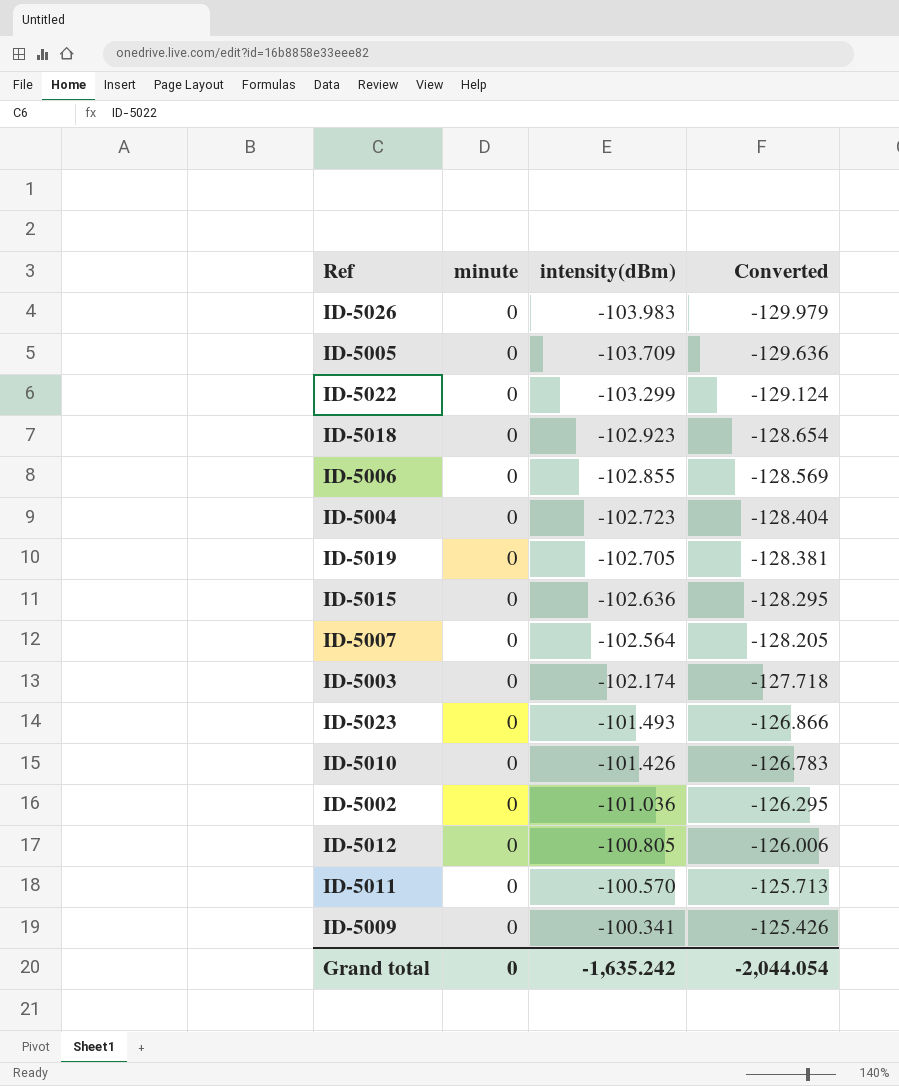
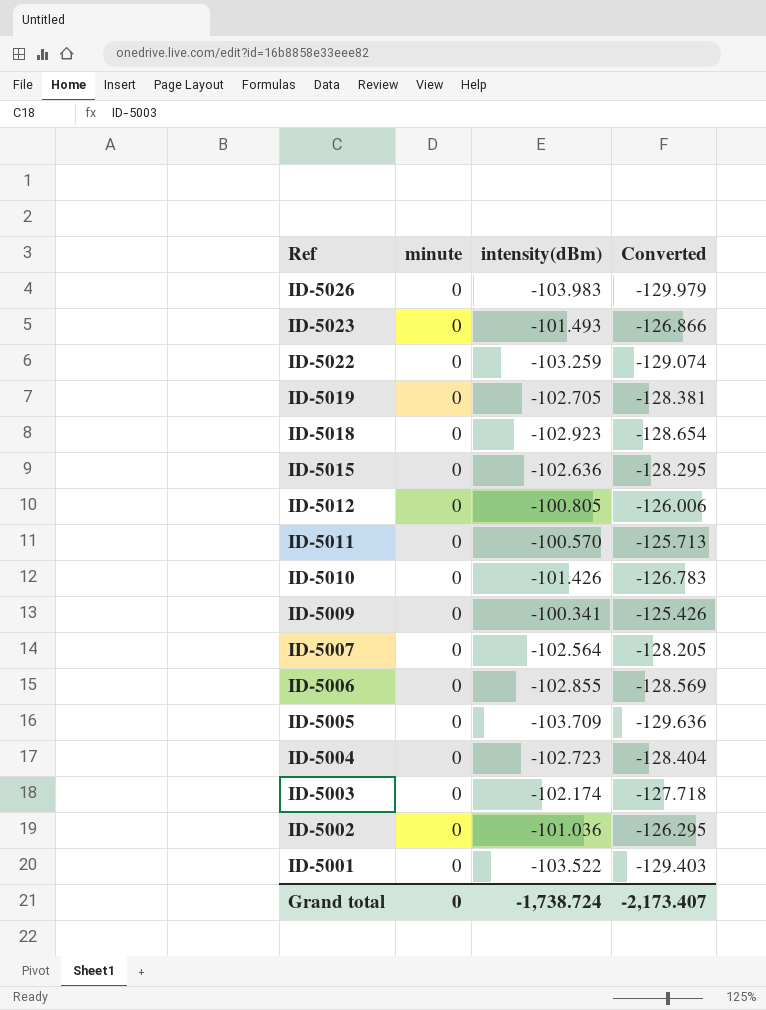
row order: intensity(dBm) ascending -> Ref descending
ID-5022 | intensity(dBm): -103.299 -> -103.259
ID-5022 | Converted: -129.124 -> -129.074
row ID-5001: none -> 0 | -103.522 | -129.403
Grand total | intensity(dBm): -1,635.242 -> -1,738.724
Grand total | Converted: -2,044.054 -> -2,173.407

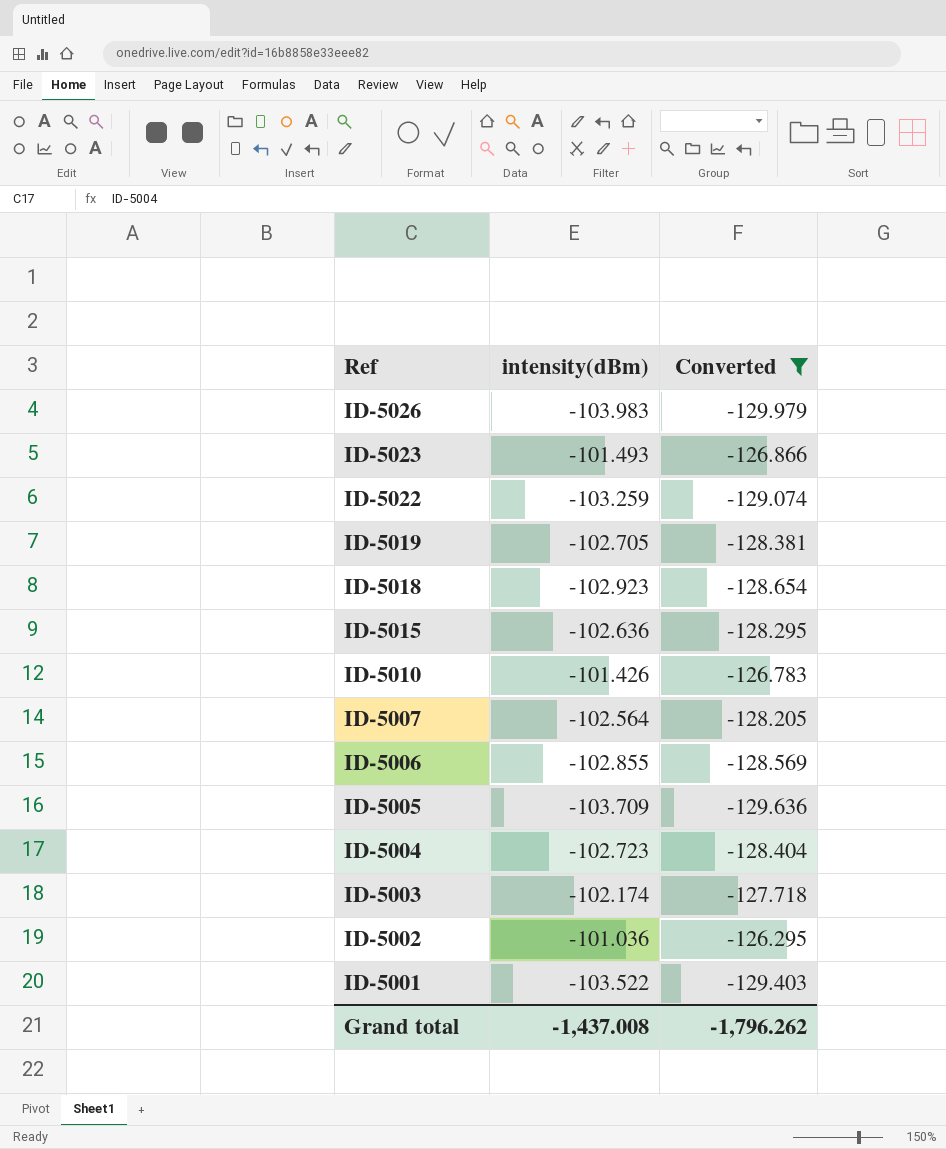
filter: none -> Converted <= -126.295
column minute | position: 2 -> none
Grand total | intensity(dBm): -1,738.724 -> -1,437.008
Grand total | Converted: -2,173.407 -> -1,796.262

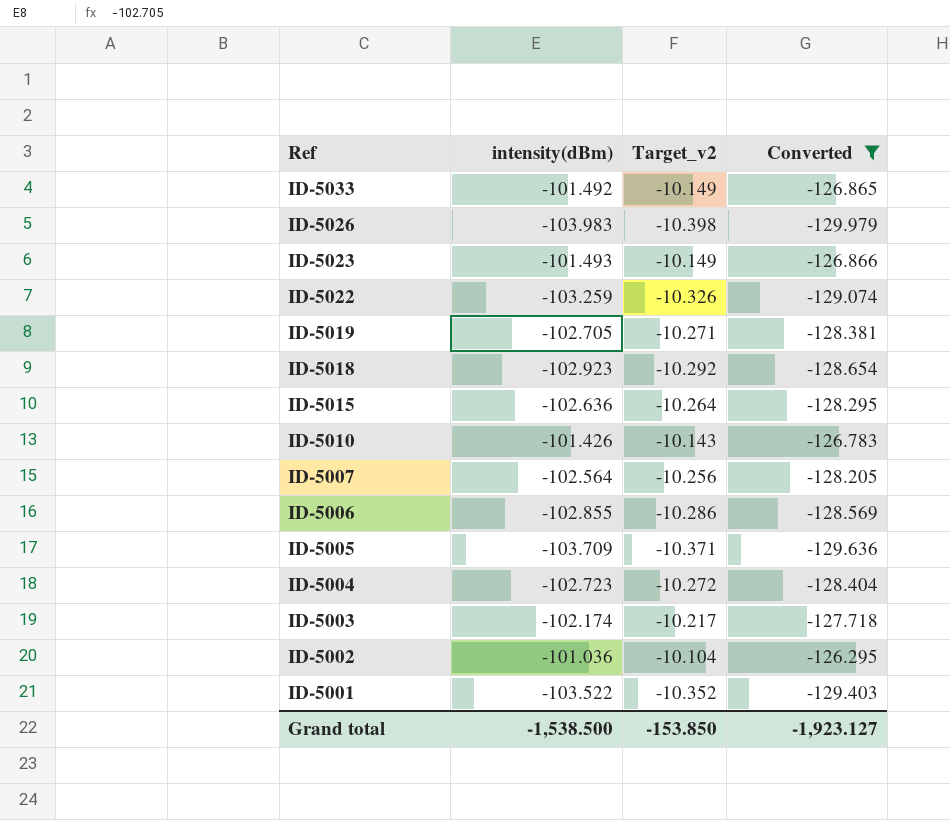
column Target_v2 | formula: none -> [intensity(dBm)] * 0.1
row ID-5033: none -> -101.492 | -10.149 | -126.865
Grand total | intensity(dBm): -1,437.008 -> -1,538.500
Grand total | Converted: -1,796.262 -> -1,923.127

